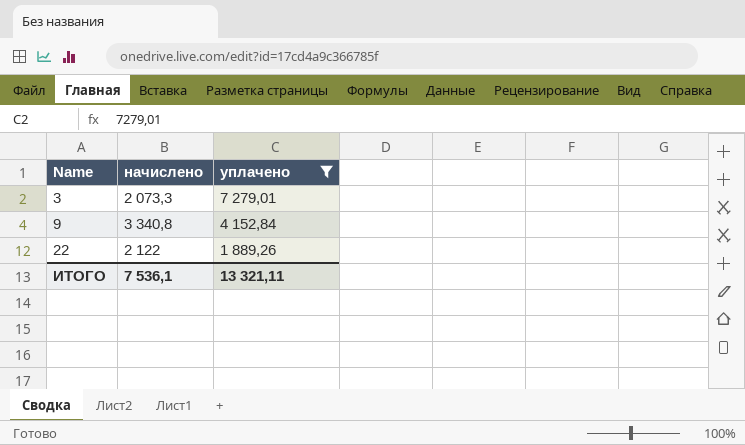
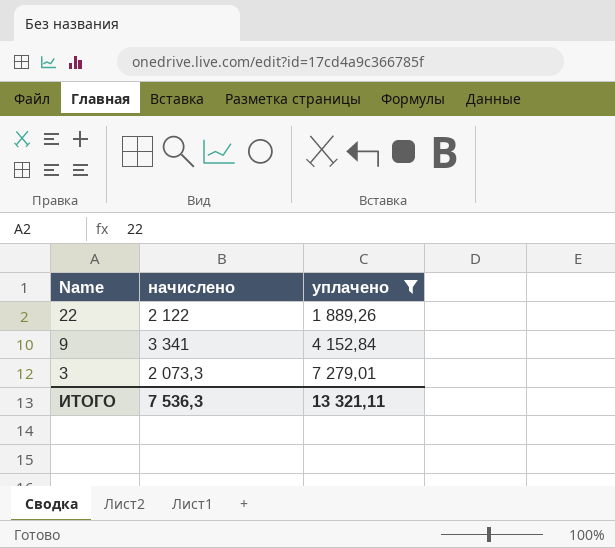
row order: Name ascending -> Name descending
9 | начислено: 3 340,8 -> 3 341
ИТОГО | начислено: 7 536,1 -> 7 536,3

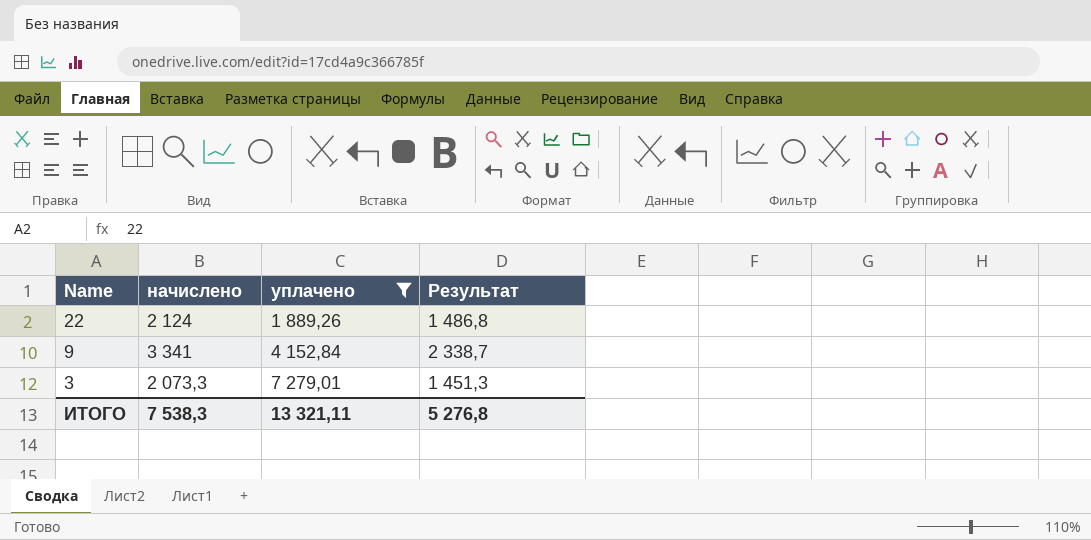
column Результат | formula: none -> [начислено] * 0,7
22 | начислено: 2 122 -> 2 124
ИТОГО | начислено: 7 536,3 -> 7 538,3

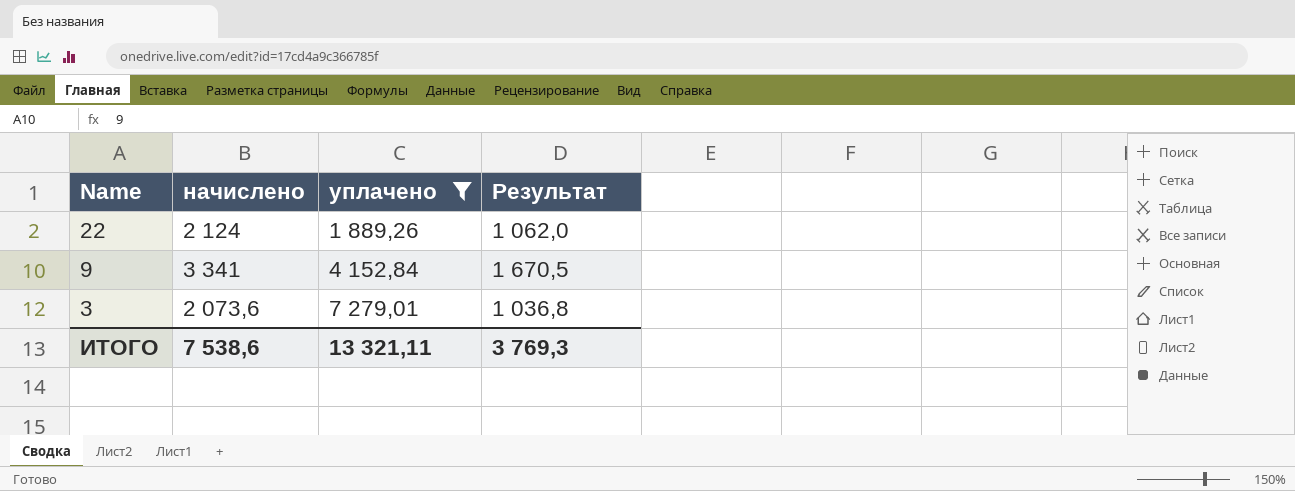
column Результат | formula: [начислено] * 0,7 -> [начислено] * 0,5
3 | начислено: 2 073,3 -> 2 073,6
ИТОГО | начислено: 7 538,3 -> 7 538,6
ИТОГО | Результат: 5 276,8 -> 3 769,3

